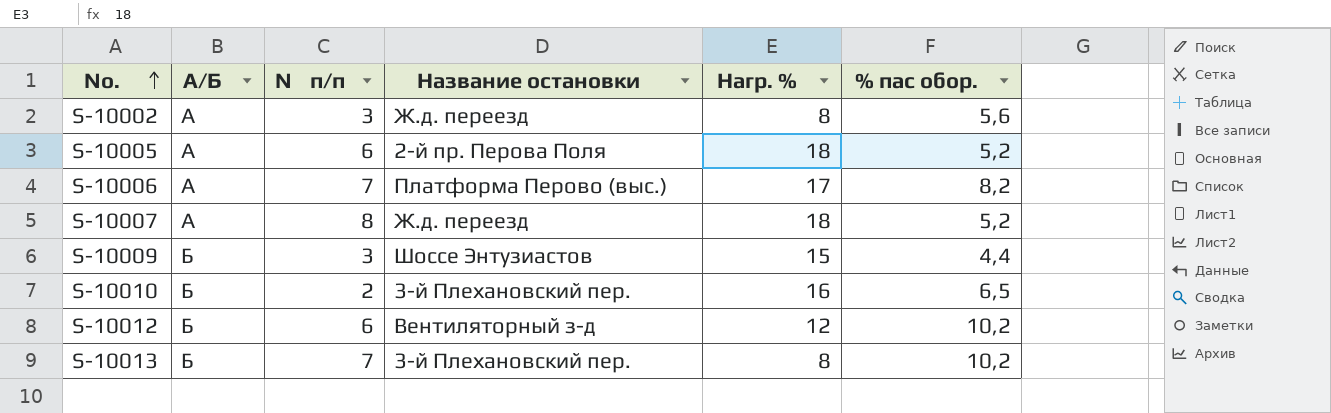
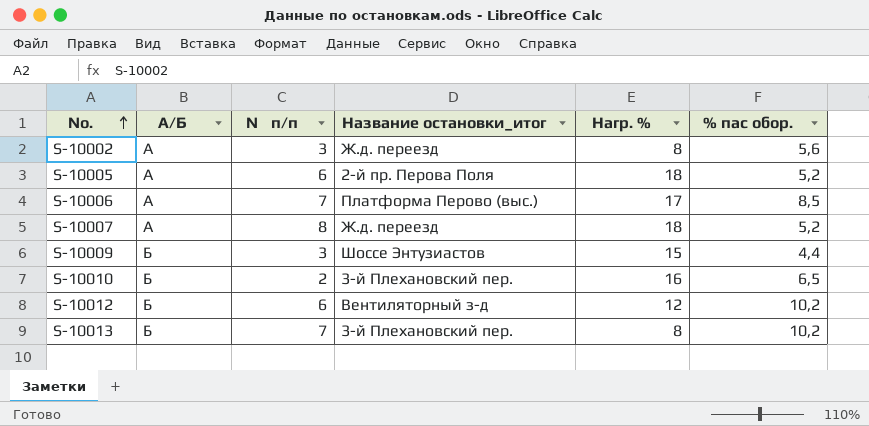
column name: Название остановки -> Название остановки_итог
S-10006 | % пас обор.: 8,2 -> 8,5

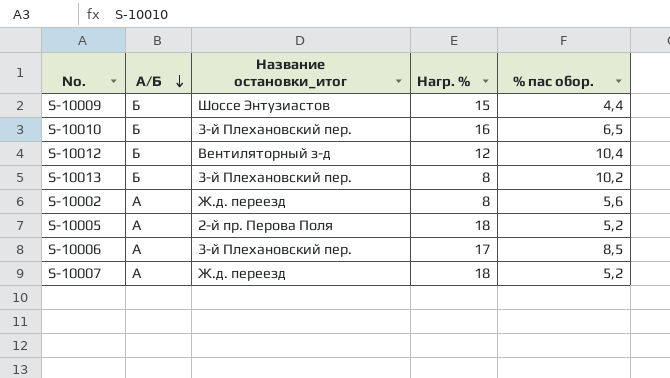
row order: No. ascending -> А/Б descending
column № п/п | position: 3 -> none
S-10012 | % пас обор.: 10,2 -> 10,4
S-10006 | Название остановки_итог: Платформа Перово (выс.) -> 3-й Плехановский пер.

